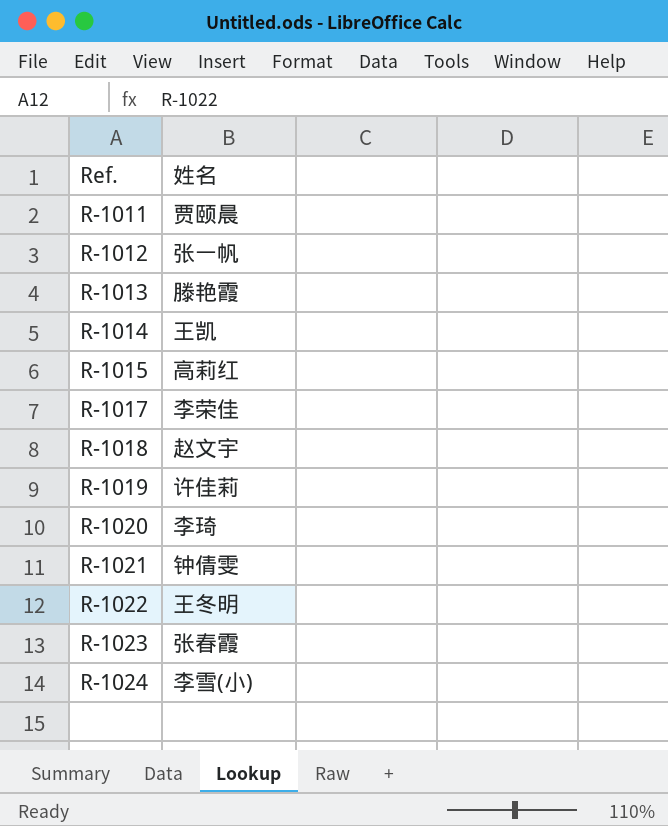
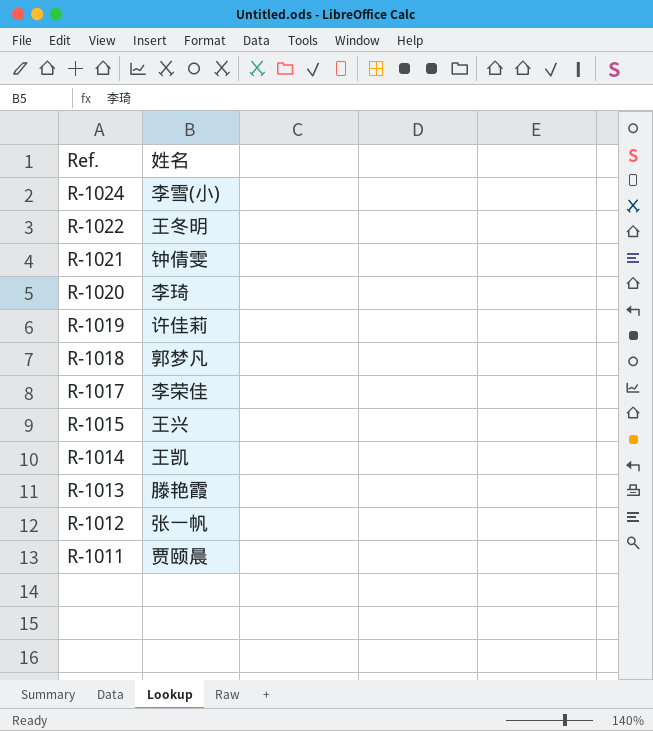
row order: Ref. ascending -> Ref. descending
row R-1023: 张春霞 -> none
R-1018 | 姓名: 赵文宇 -> 郭梦凡
R-1015 | 姓名: 高莉红 -> 王兴

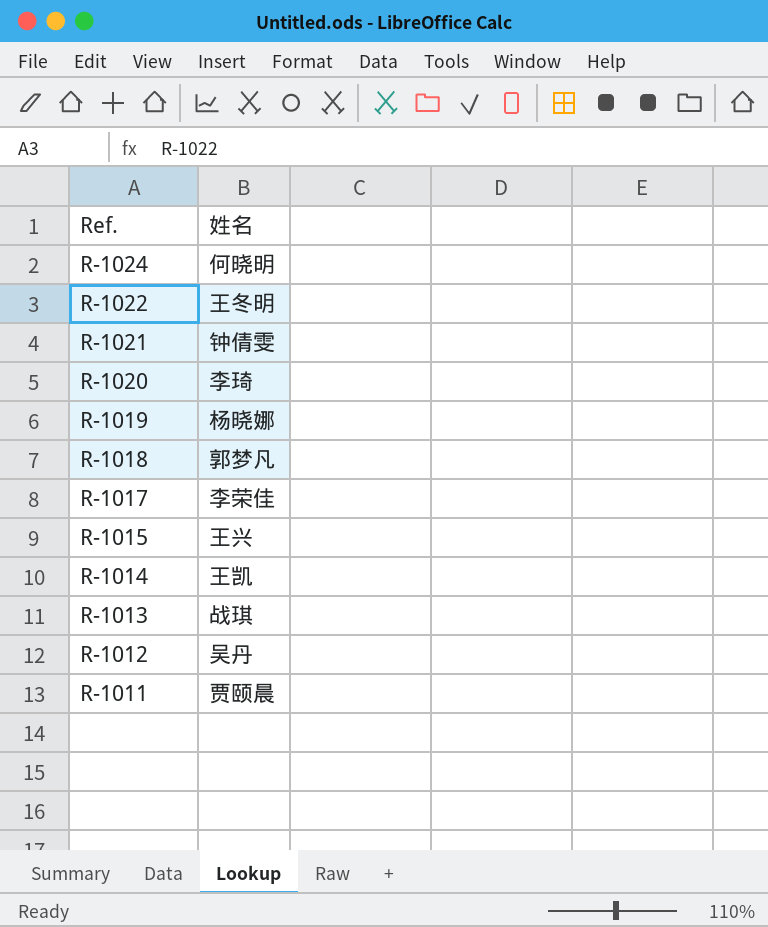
R-1024 | 姓名: 李雪(小) -> 何晓明
R-1019 | 姓名: 许佳莉 -> 杨晓娜
R-1013 | 姓名: 滕艳霞 -> 战琪
R-1012 | 姓名: 张一帆 -> 吴丹

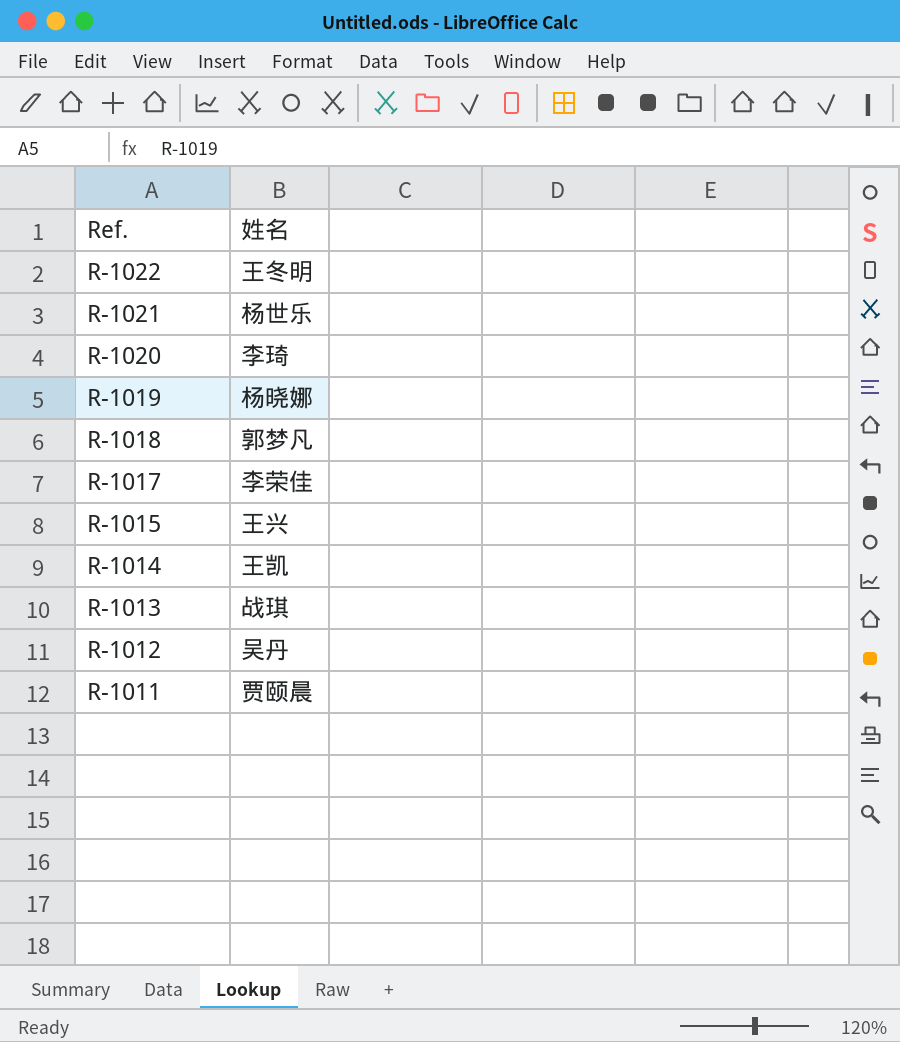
row R-1024: 何晓明 -> none
R-1021 | 姓名: 钟倩雯 -> 杨世乐

